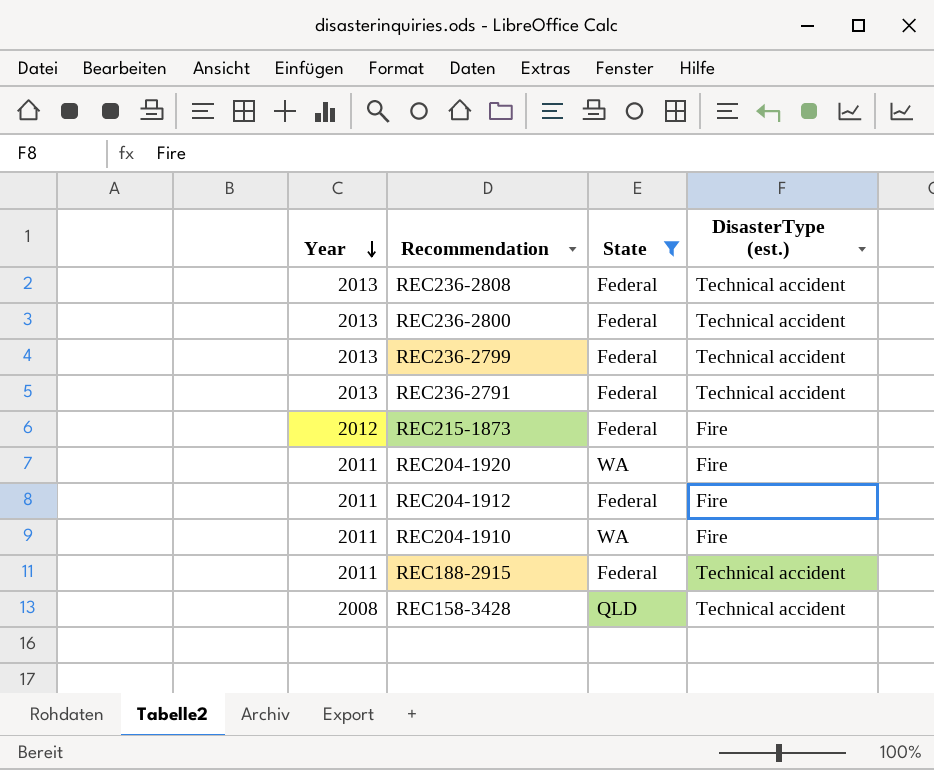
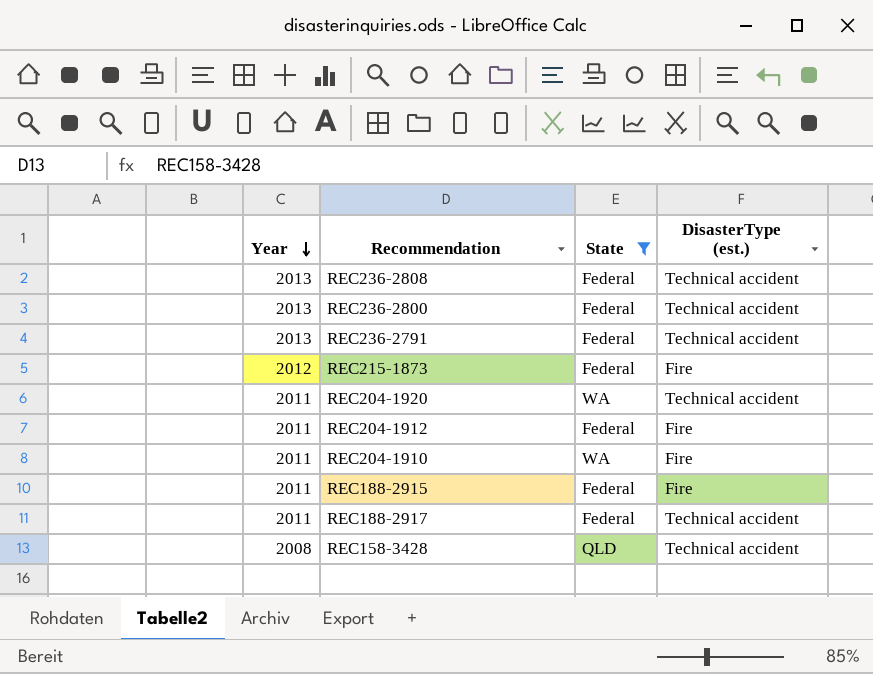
row REC236-2799: 2013 | Federal | Technical accident -> none
REC204-1920 | DisasterType (est.): Fire -> Technical accident
REC188-2915 | DisasterType (est.): Technical accident -> Fire
row REC188-2917: none -> 2011 | Federal | Technical accident

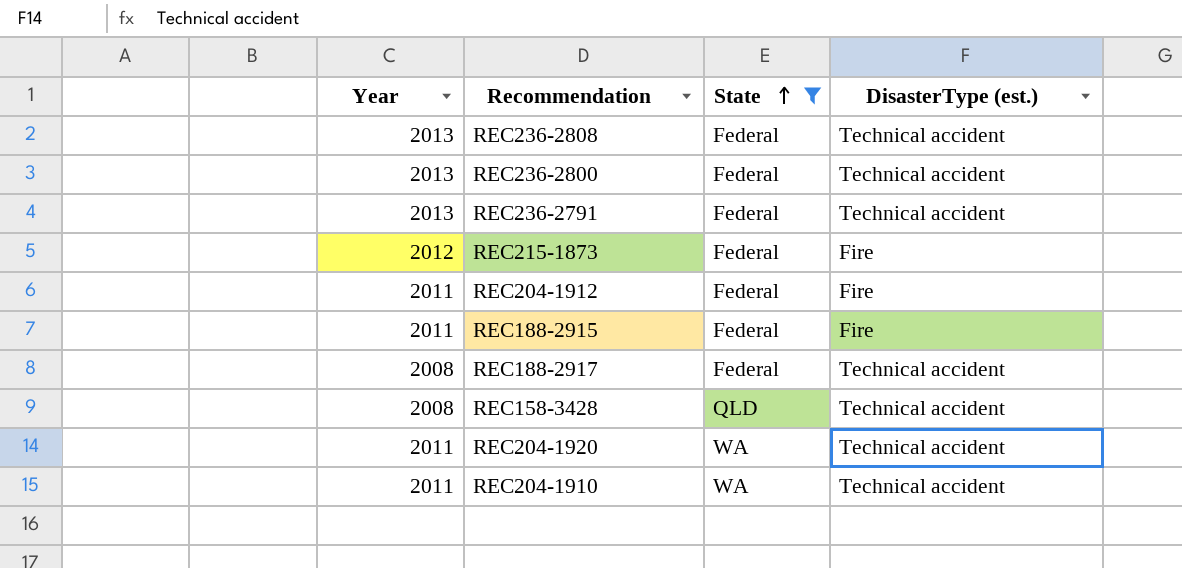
row order: Year descending -> State ascending
REC188-2917 | Year: 2011 -> 2008
REC204-1910 | DisasterType (est.): Fire -> Technical accident

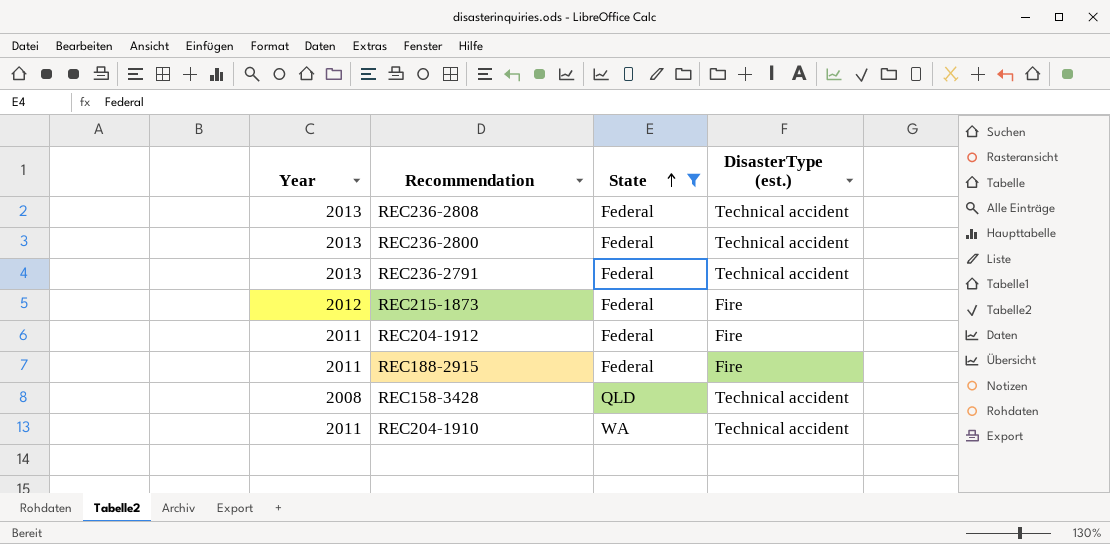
row REC188-2917: 2008 | Federal | Technical accident -> none
row REC204-1920: 2011 | WA | Technical accident -> none

